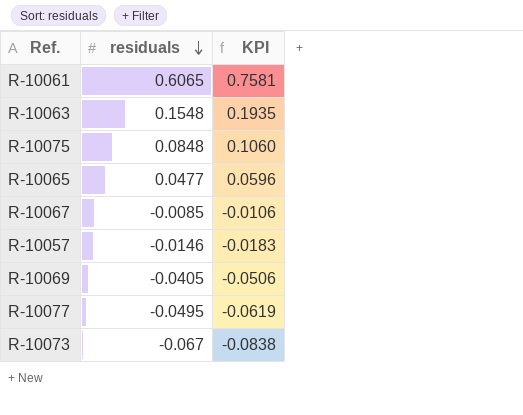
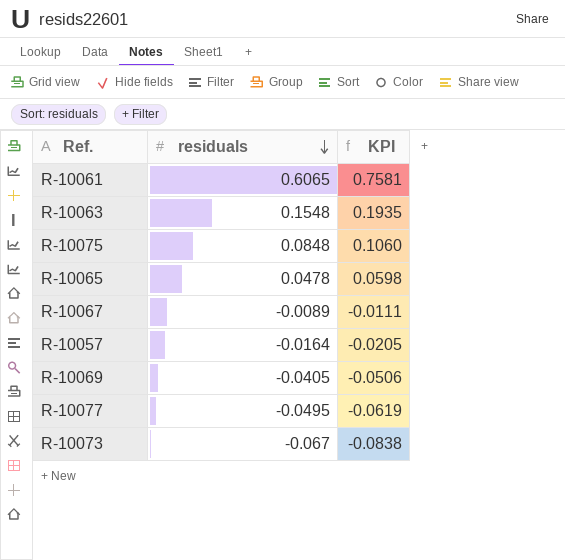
R-10065 | residuals: 0.0477 -> 0.0478
R-10065 | KPI: 0.0596 -> 0.0598
R-10067 | residuals: -0.0085 -> -0.0089
R-10067 | KPI: -0.0106 -> -0.0111
R-10057 | residuals: -0.0146 -> -0.0164
R-10057 | KPI: -0.0183 -> -0.0205

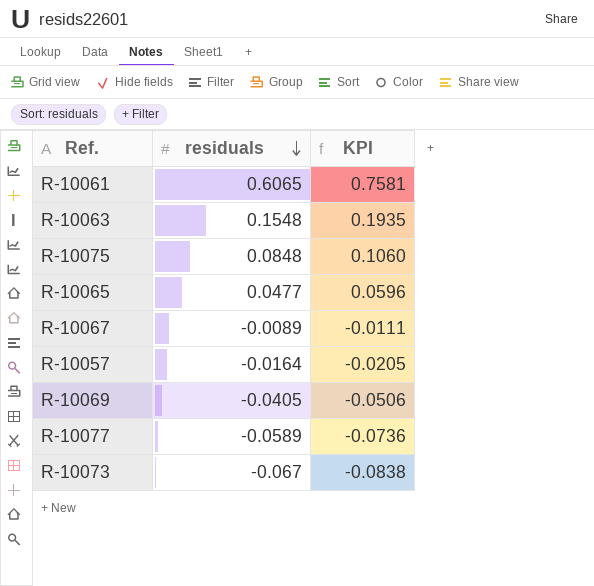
R-10065 | residuals: 0.0478 -> 0.0477
R-10065 | KPI: 0.0598 -> 0.0596
R-10077 | residuals: -0.0495 -> -0.0589
R-10077 | KPI: -0.0619 -> -0.0736

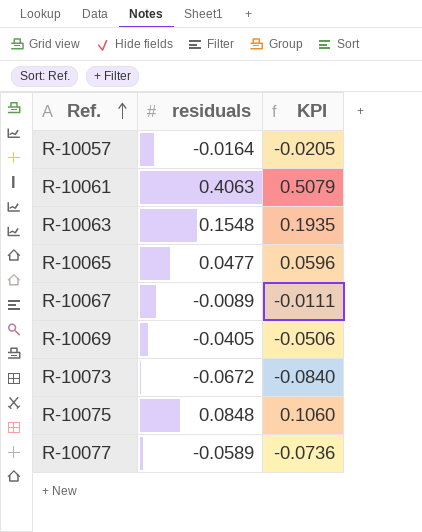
row order: residuals descending -> Ref. ascending
R-10061 | residuals: 0.6065 -> 0.4063
R-10061 | KPI: 0.7581 -> 0.5079
R-10073 | residuals: -0.067 -> -0.0672
R-10073 | KPI: -0.0838 -> -0.0840

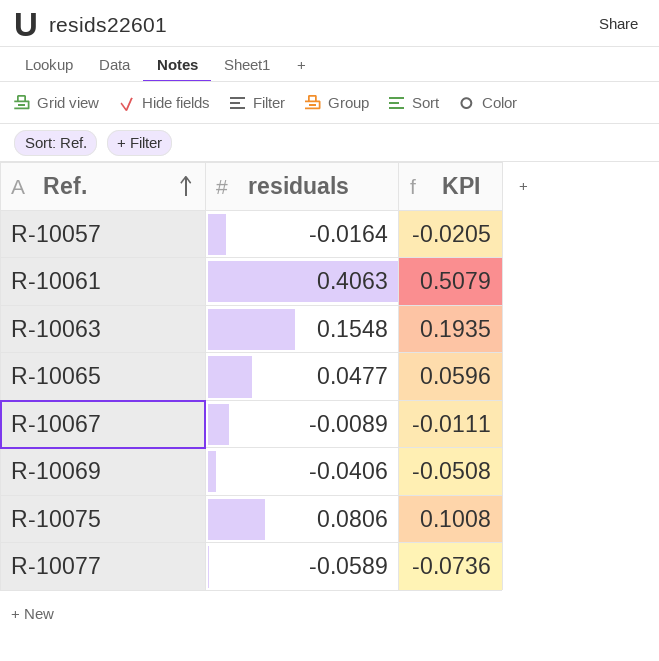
row R-10073: -0.0672 | -0.0840 -> none
R-10069 | residuals: -0.0405 -> -0.0406
R-10069 | KPI: -0.0506 -> -0.0508
R-10075 | residuals: 0.0848 -> 0.0806
R-10075 | KPI: 0.1060 -> 0.1008

